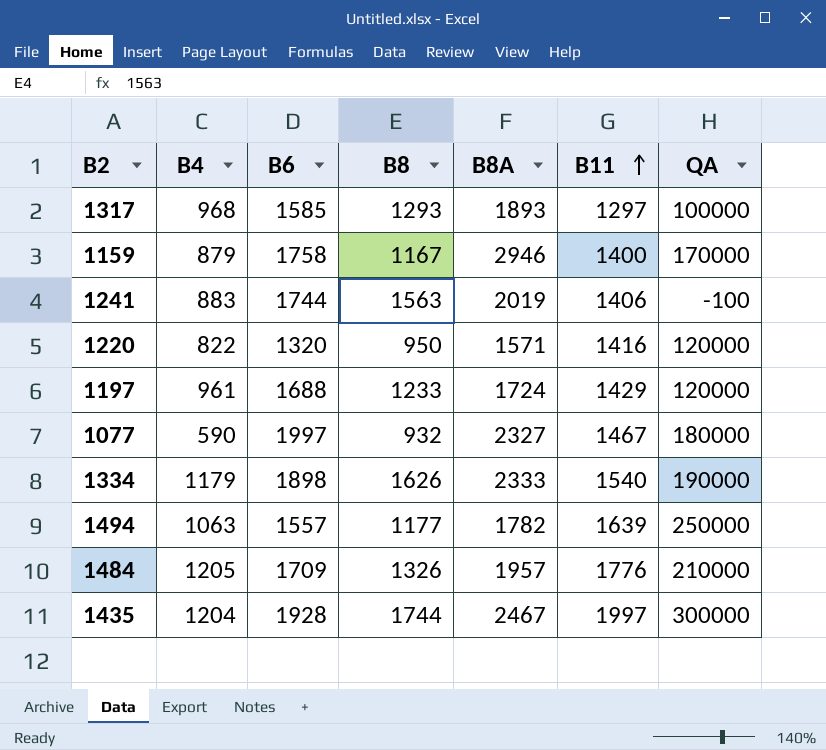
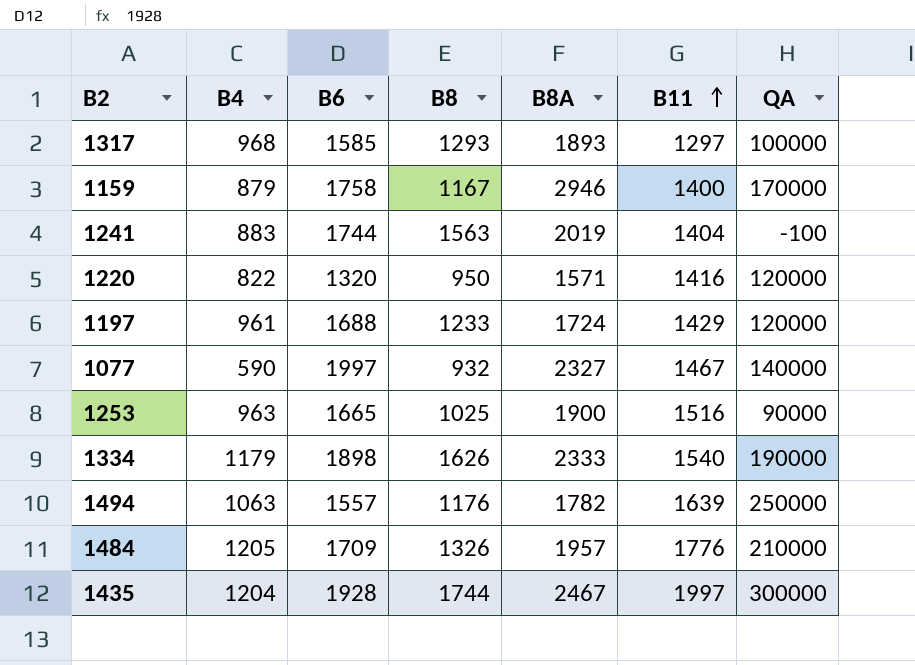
1241 | B11: 1406 -> 1404
1077 | QA: 180000 -> 140000
row 1253: none -> 963 | 1665 | 1025 | 1900 | 1516 | 90000
1494 | B8: 1177 -> 1176

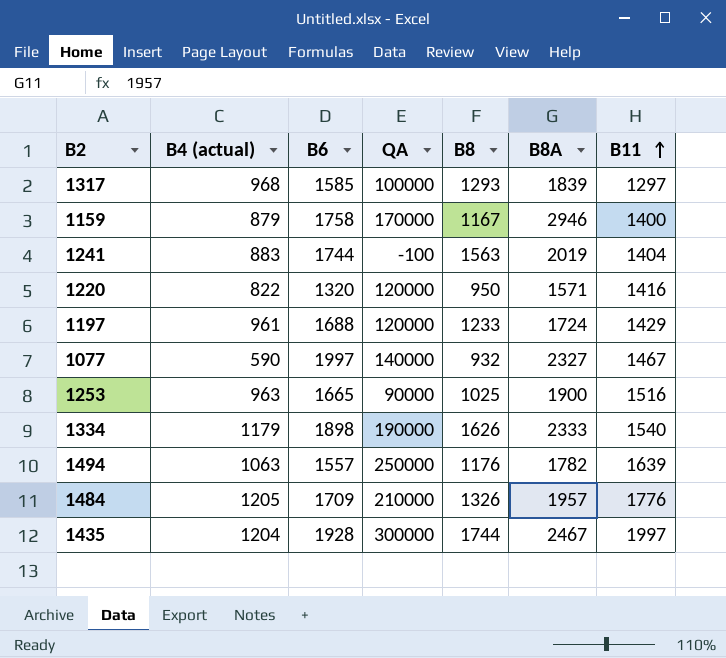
column name: B4 -> B4 (actual)
column QA | position: 7 -> 4
1317 | B8A: 1893 -> 1839

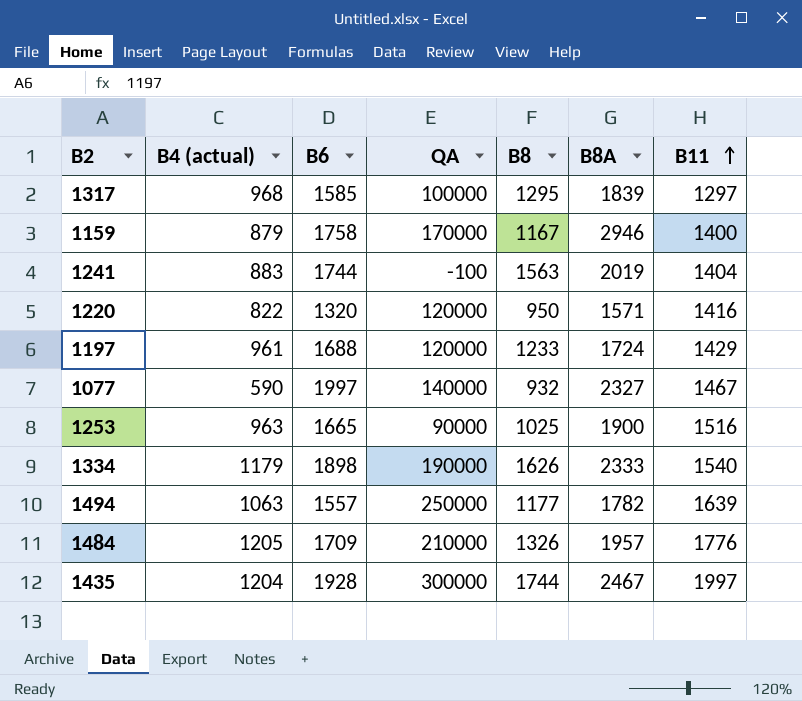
1317 | B8: 1293 -> 1295
1494 | B8: 1176 -> 1177

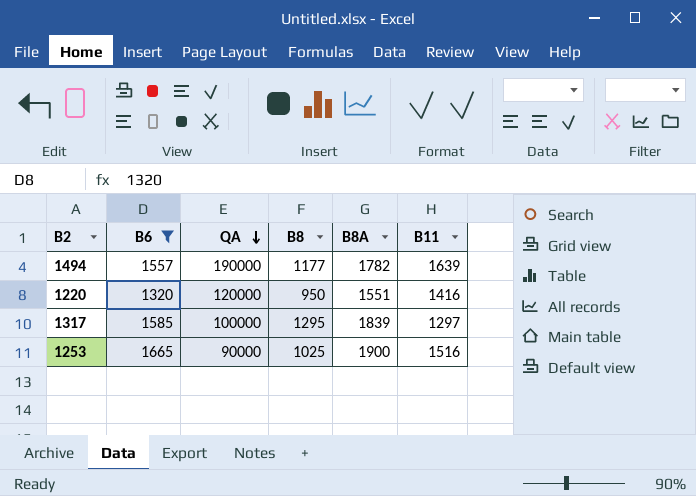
filter: none -> B6 <= 1665
row order: B11 ascending -> QA descending
column B4 (actual) | position: 2 -> none
1494 | QA: 250000 -> 190000
1220 | B8A: 1571 -> 1551

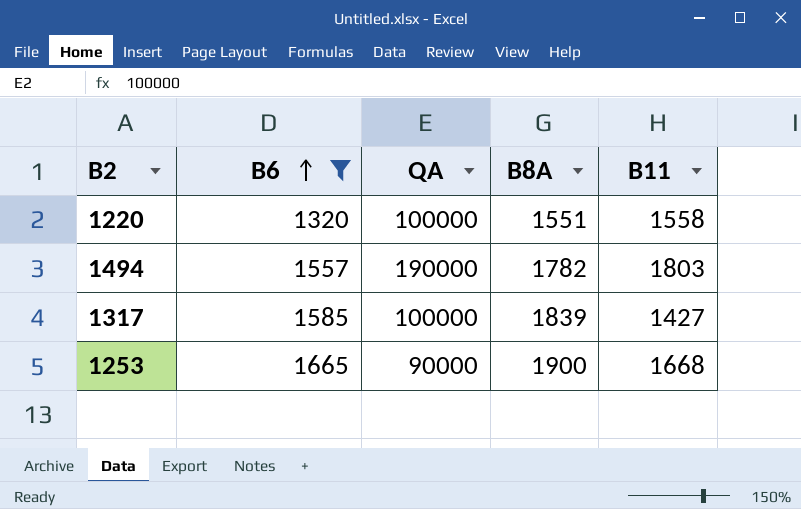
row order: QA descending -> B6 ascending
column B8 | position: 4 -> none
1220 | QA: 120000 -> 100000
1220 | B11: 1416 -> 1558
1494 | B11: 1639 -> 1803
1317 | B11: 1297 -> 1427
1253 | B11: 1516 -> 1668

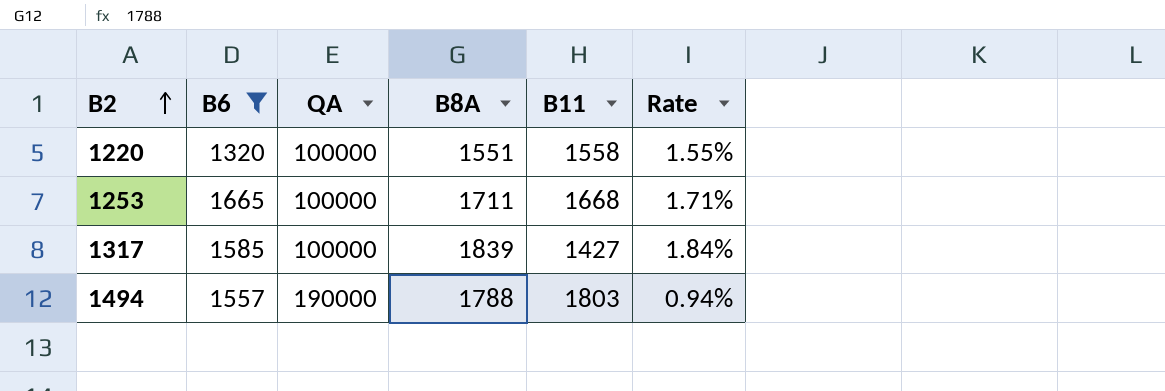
row order: B6 ascending -> B2 ascending
column Rate | formula: none -> [B8A] / [QA]
1253 | QA: 90000 -> 100000
1253 | B8A: 1900 -> 1711
1494 | B8A: 1782 -> 1788

